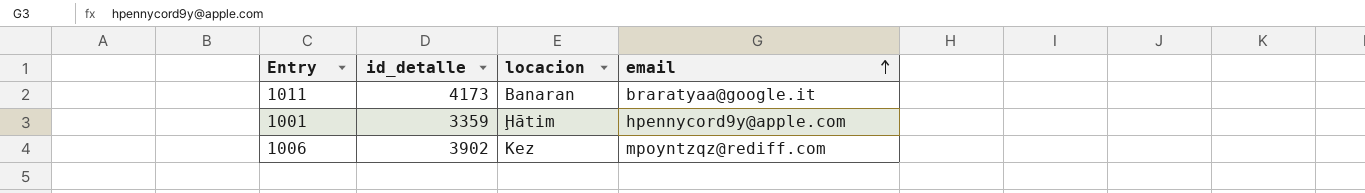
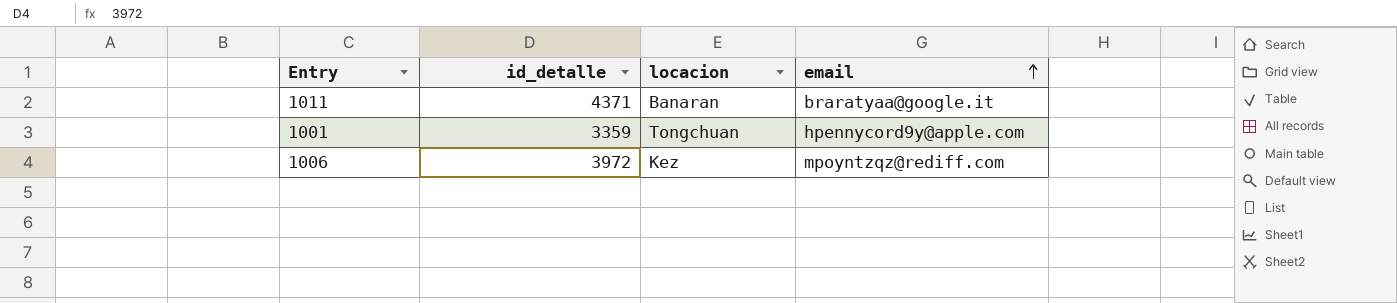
1011 | id_detalle: 4173 -> 4371
1001 | locacion: Ḩātim -> Tongchuan
1006 | id_detalle: 3902 -> 3972

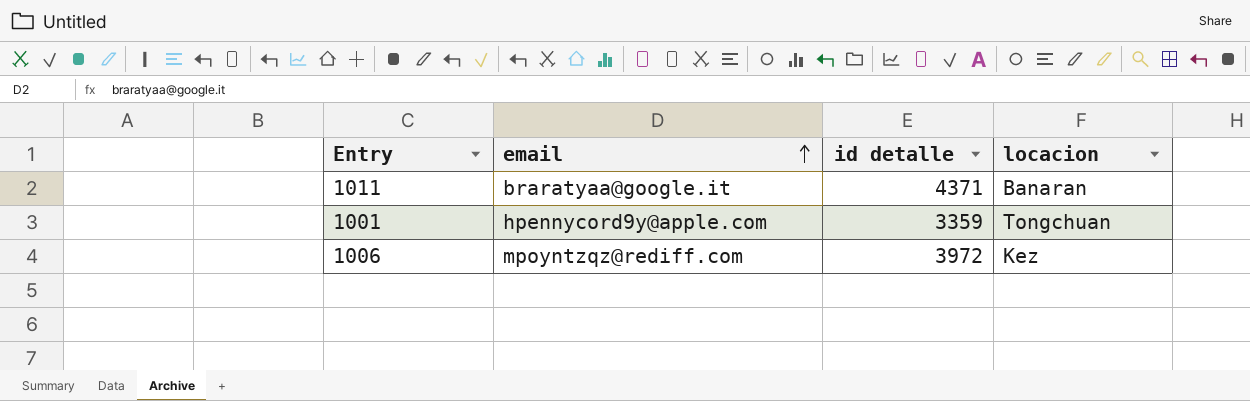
column email | position: 4 -> 2
column name: id_detalle -> id detalle

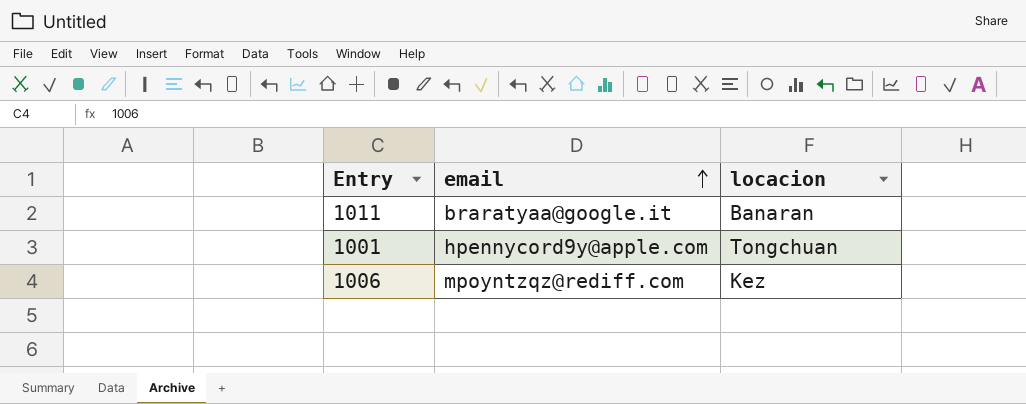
column id detalle | position: 3 -> none

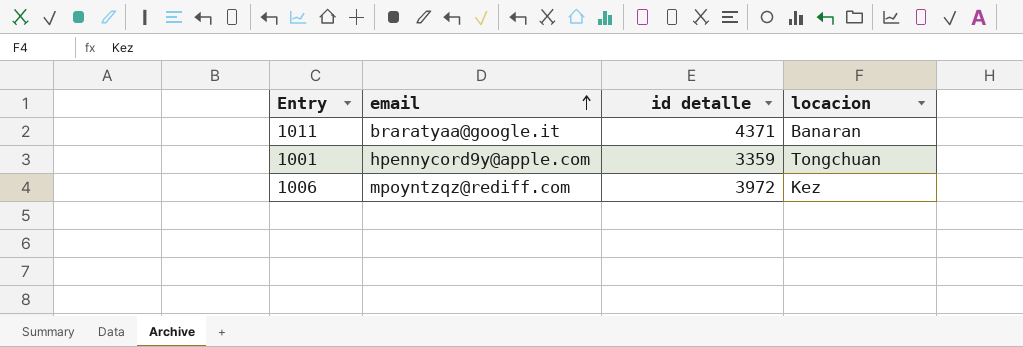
column id detalle | position: none -> 3

